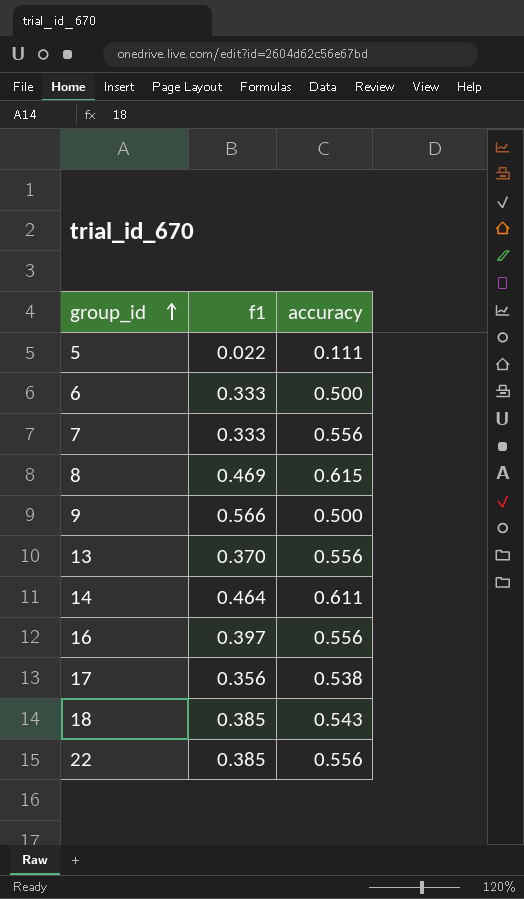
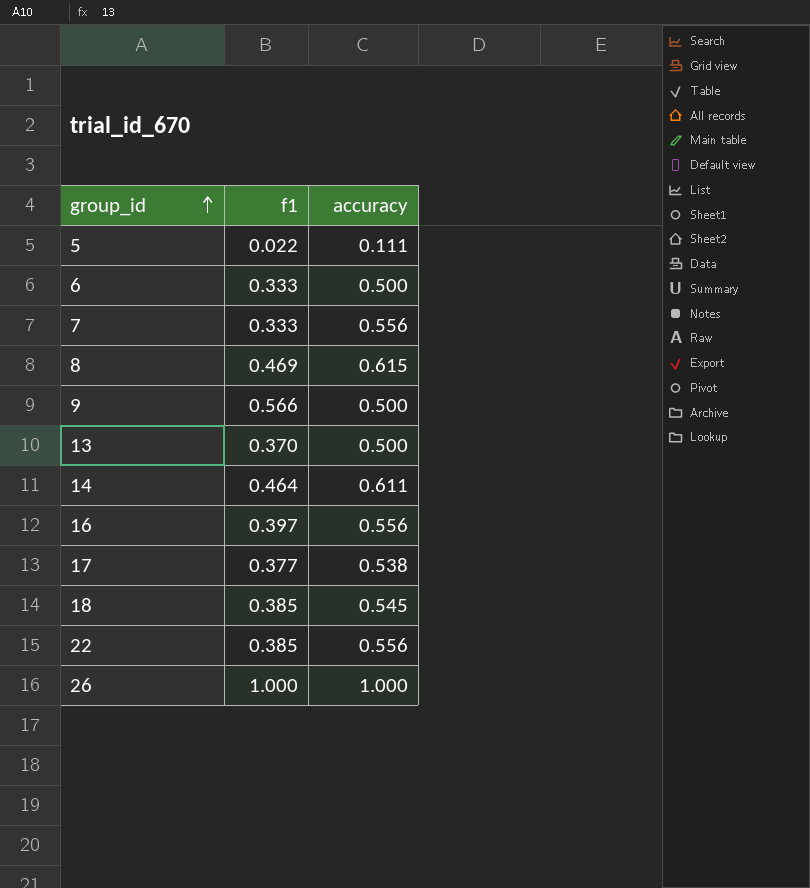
13 | accuracy: 0.556 -> 0.500
17 | f1: 0.356 -> 0.377
18 | accuracy: 0.543 -> 0.545
row 26: none -> 1.000 | 1.000

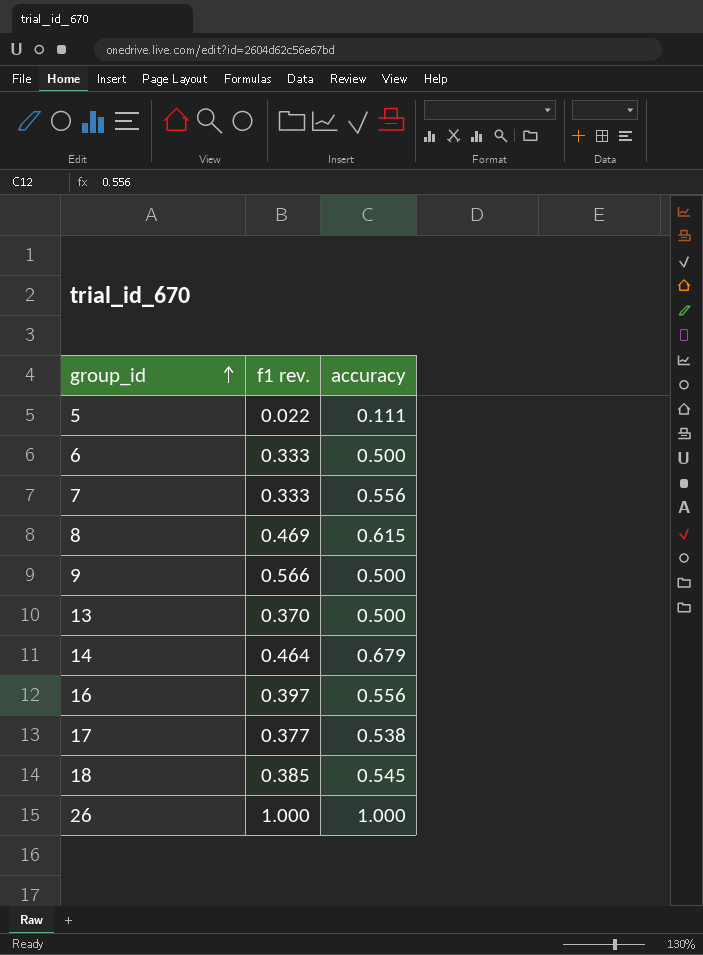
column name: f1 -> f1 rev.
row 22: 0.385 | 0.556 -> none
14 | accuracy: 0.611 -> 0.679

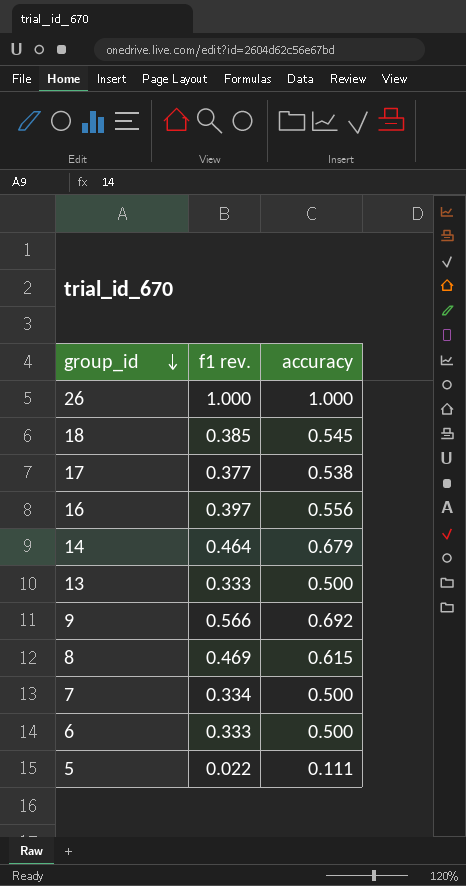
row order: group_id ascending -> group_id descending
13 | f1 rev.: 0.370 -> 0.333
9 | accuracy: 0.500 -> 0.692
7 | f1 rev.: 0.333 -> 0.334
7 | accuracy: 0.556 -> 0.500

